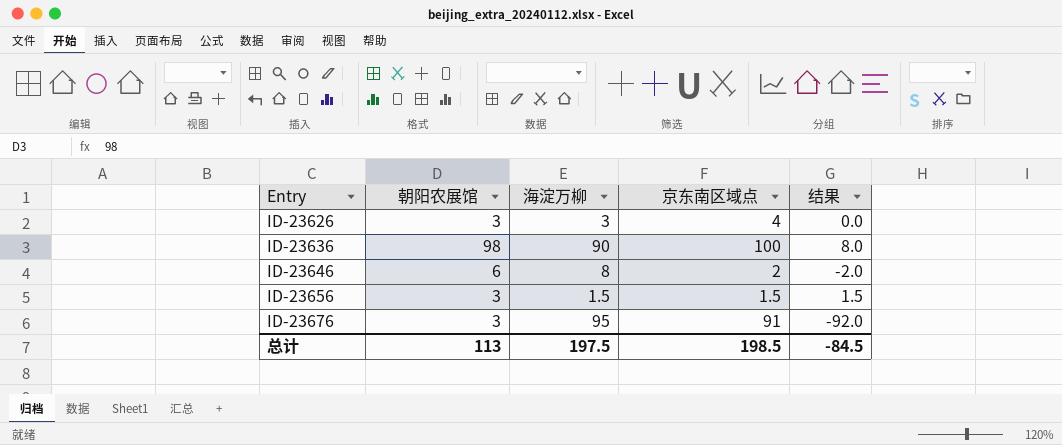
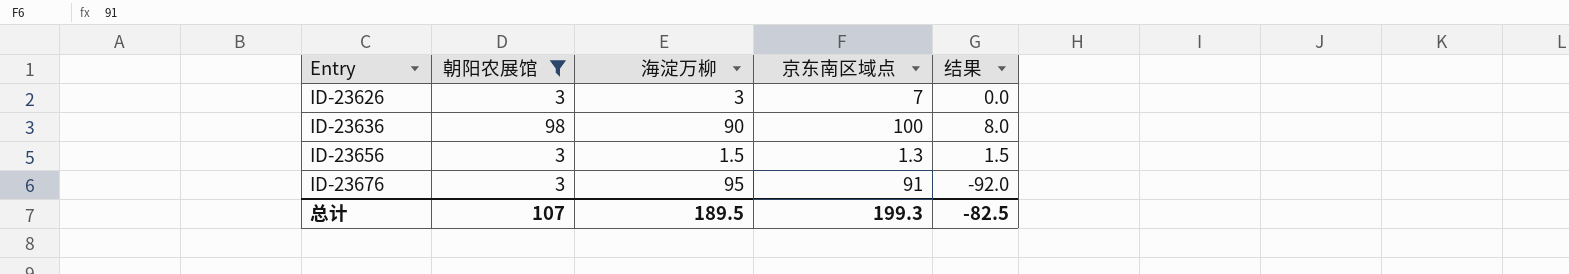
filter: none -> 朝阳农展馆 != 6
ID-23626 | 京东南区域点: 4 -> 7
ID-23656 | 京东南区域点: 1.5 -> 1.3
总计 | 朝阳农展馆: 113 -> 107
总计 | 海淀万柳: 197.5 -> 189.5
总计 | 京东南区域点: 198.5 -> 199.3
总计 | 结果: -84.5 -> -82.5

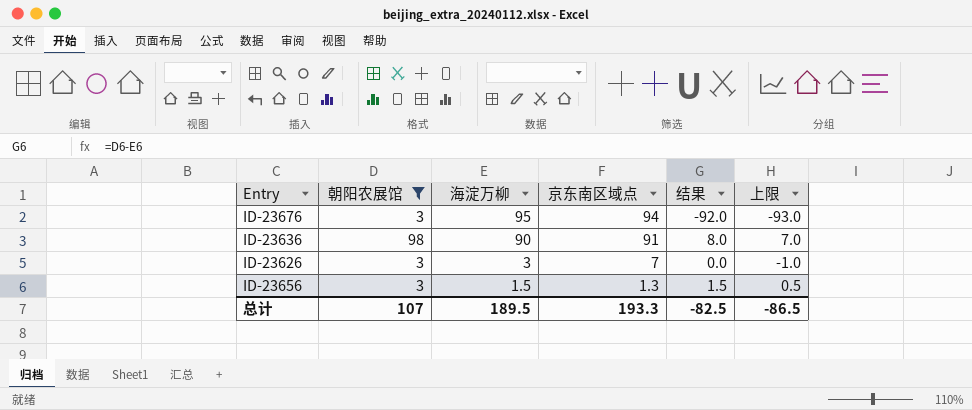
row order: Entry ascending -> 海淀万柳 descending
column 上限 | formula: none -> [结果] - 1
ID-23676 | 京东南区域点: 91 -> 94
ID-23636 | 京东南区域点: 100 -> 91
总计 | 京东南区域点: 199.3 -> 193.3

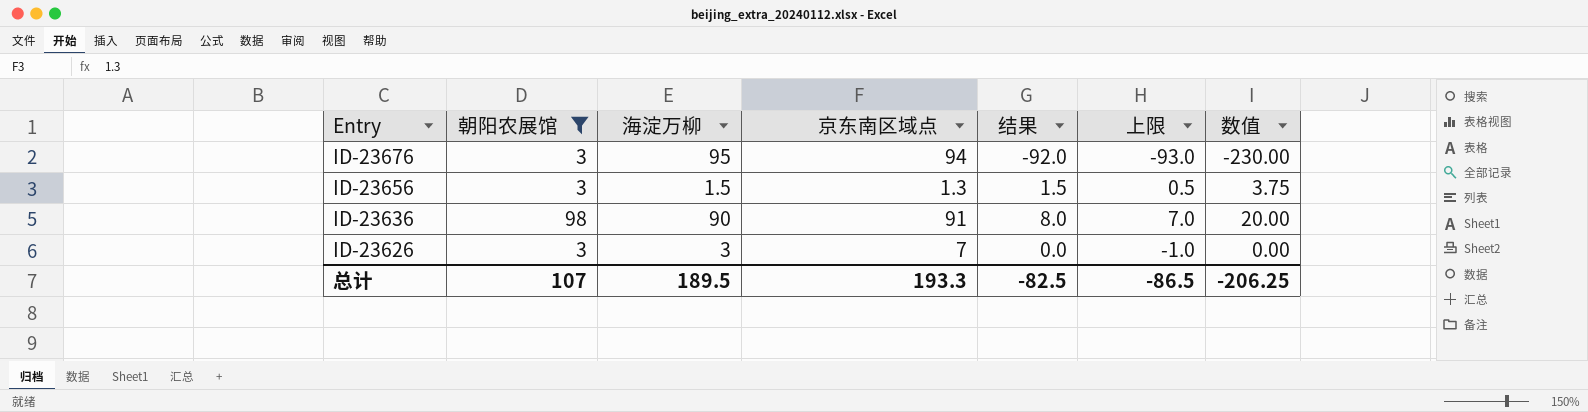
row order: 海淀万柳 descending -> Entry descending
column 数值 | formula: none -> [结果] * 2.5

